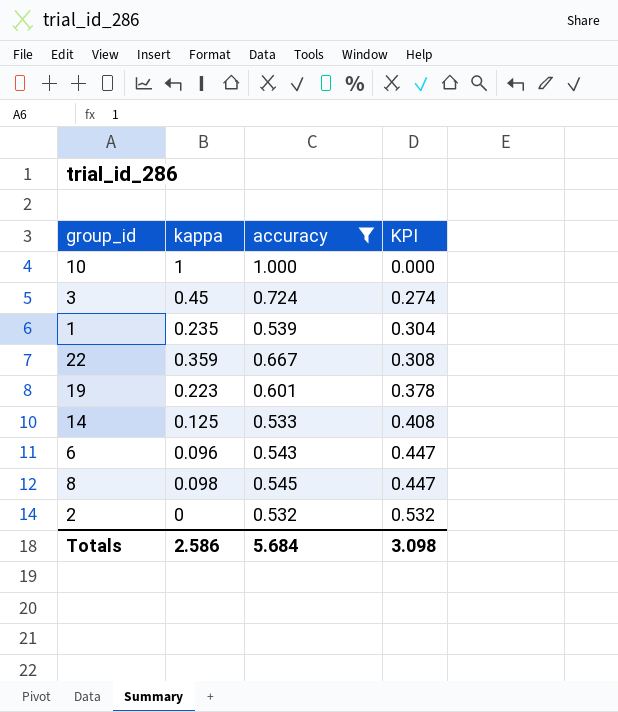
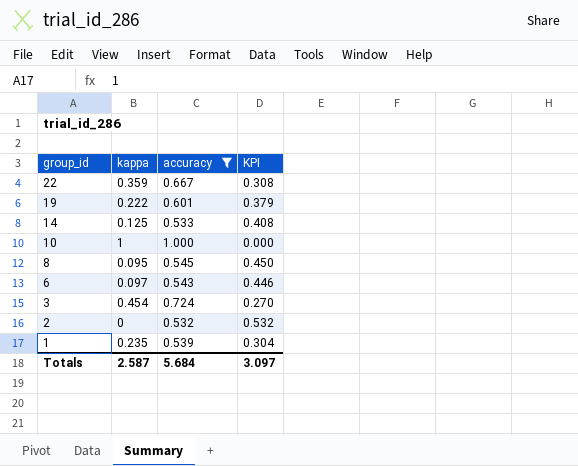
row order: KPI ascending -> group_id descending
19 | kappa: 0.223 -> 0.222
19 | KPI: 0.378 -> 0.379
8 | kappa: 0.098 -> 0.095
8 | KPI: 0.447 -> 0.450
6 | kappa: 0.096 -> 0.097
6 | KPI: 0.447 -> 0.446
3 | kappa: 0.45 -> 0.454
3 | KPI: 0.274 -> 0.270
Totals | kappa: 2.586 -> 2.587
Totals | KPI: 3.098 -> 3.097

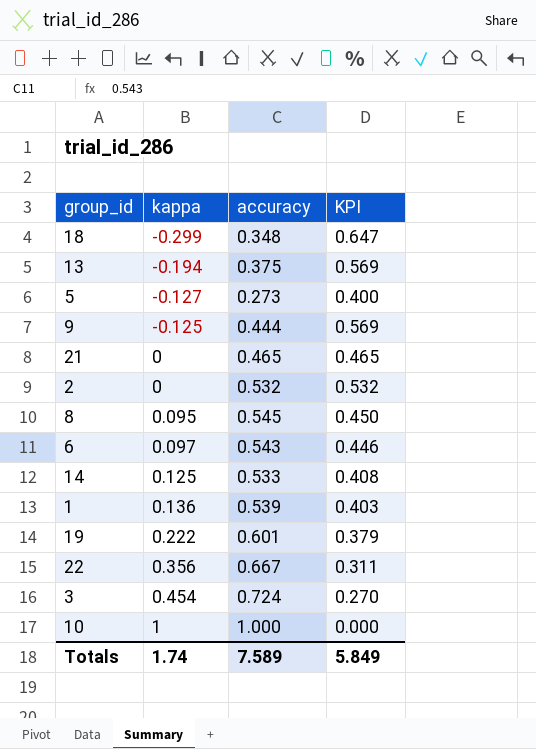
filter: accuracy >= 0.532 -> none
row order: group_id descending -> kappa ascending
1 | kappa: 0.235 -> 0.136
1 | KPI: 0.304 -> 0.403
22 | kappa: 0.359 -> 0.356
22 | KPI: 0.308 -> 0.311
Totals | kappa: 2.587 -> 1.74
Totals | accuracy: 5.684 -> 7.589
Totals | KPI: 3.097 -> 5.849

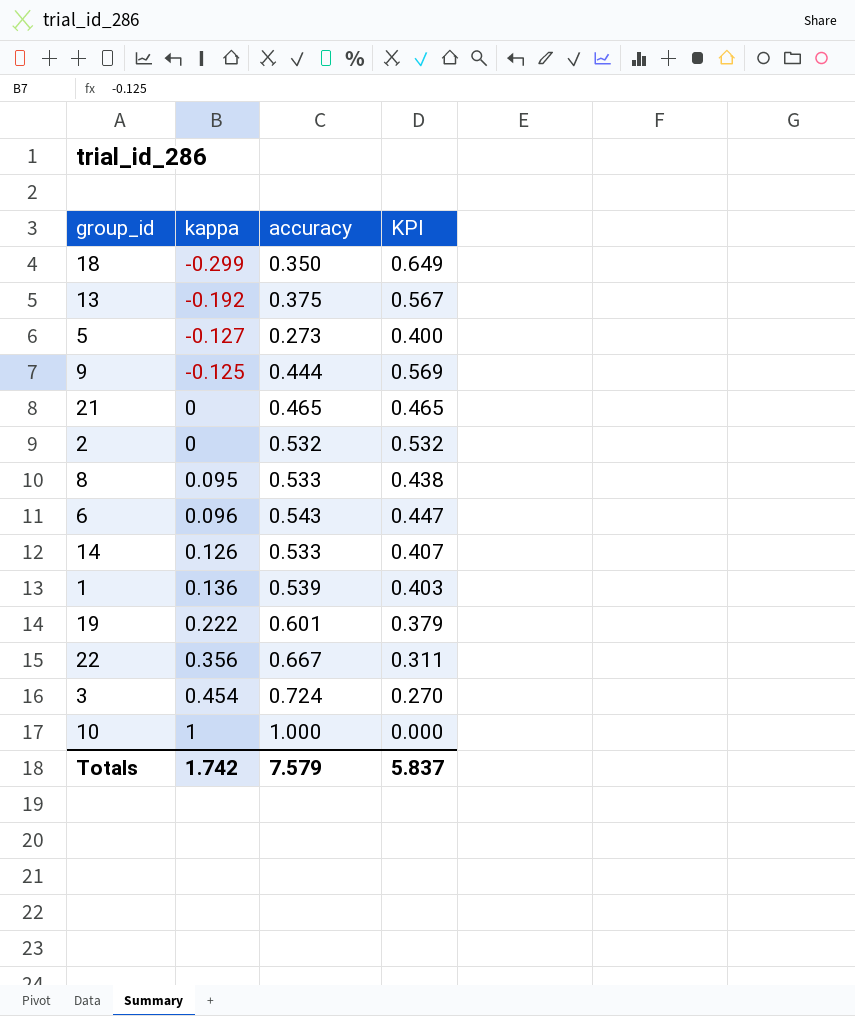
18 | accuracy: 0.348 -> 0.350
18 | KPI: 0.647 -> 0.649
13 | kappa: -0.194 -> -0.192
13 | KPI: 0.569 -> 0.567
8 | accuracy: 0.545 -> 0.533
8 | KPI: 0.450 -> 0.438
6 | kappa: 0.097 -> 0.096
6 | KPI: 0.446 -> 0.447
14 | kappa: 0.125 -> 0.126
14 | KPI: 0.408 -> 0.407
Totals | kappa: 1.74 -> 1.742
Totals | accuracy: 7.589 -> 7.579
Totals | KPI: 5.849 -> 5.837

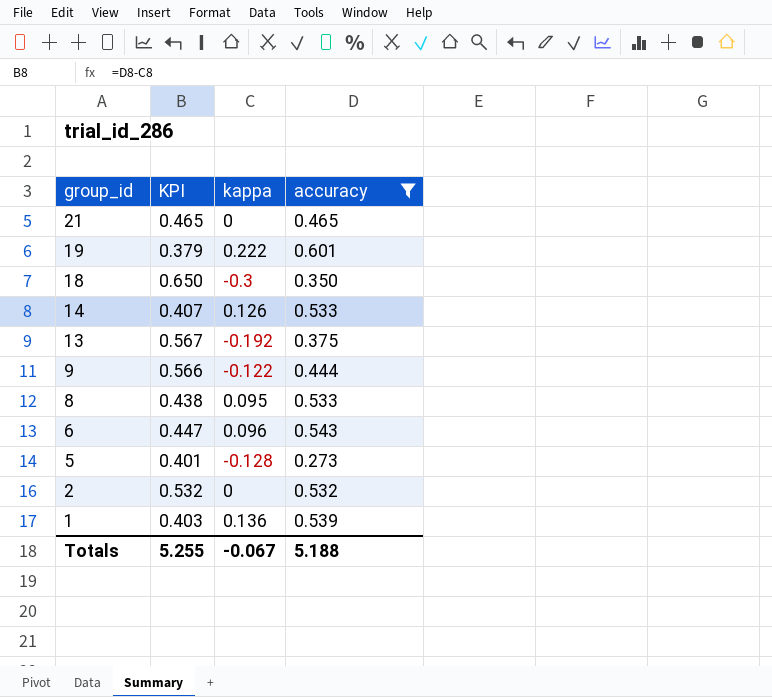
filter: none -> accuracy <= 0.601
row order: kappa ascending -> group_id descending
column KPI | position: 4 -> 2
18 | KPI: 0.649 -> 0.650
18 | kappa: -0.299 -> -0.3
9 | KPI: 0.569 -> 0.566
9 | kappa: -0.125 -> -0.122
5 | KPI: 0.400 -> 0.401
5 | kappa: -0.127 -> -0.128
Totals | KPI: 5.837 -> 5.255
Totals | kappa: 1.742 -> -0.067
Totals | accuracy: 7.579 -> 5.188

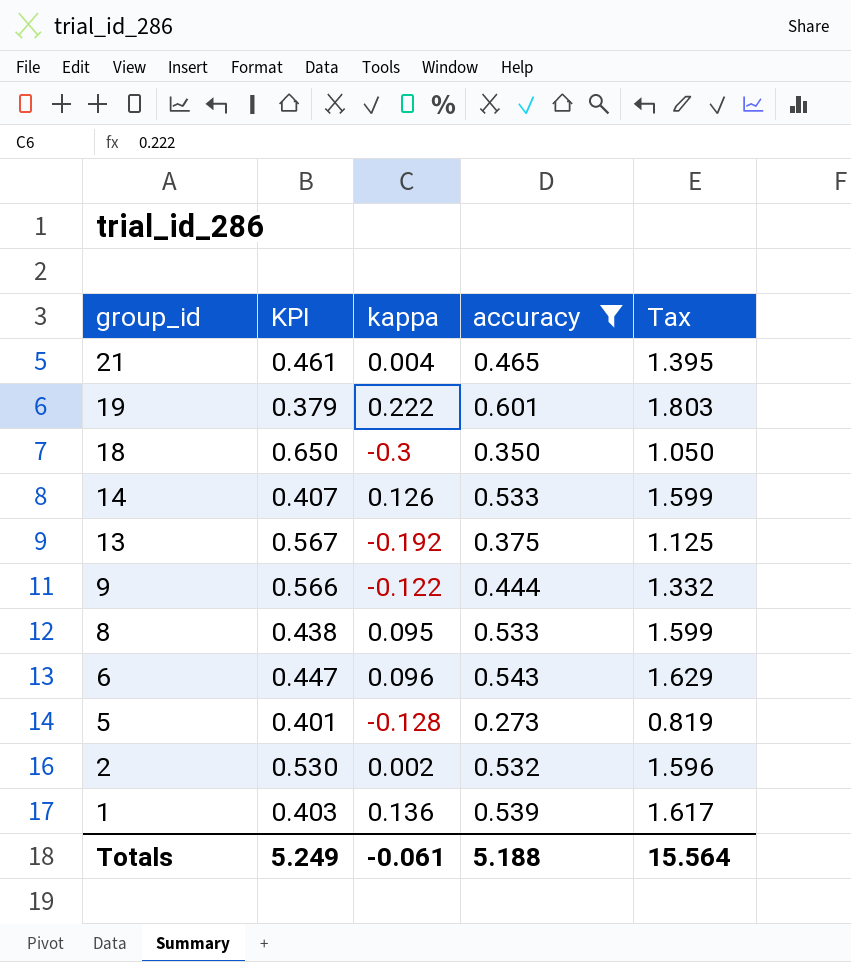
column Tax | formula: none -> [accuracy] * 3
21 | KPI: 0.465 -> 0.461
21 | kappa: 0 -> 0.004
2 | KPI: 0.532 -> 0.530
2 | kappa: 0 -> 0.002
Totals | KPI: 5.255 -> 5.249
Totals | kappa: -0.067 -> -0.061

